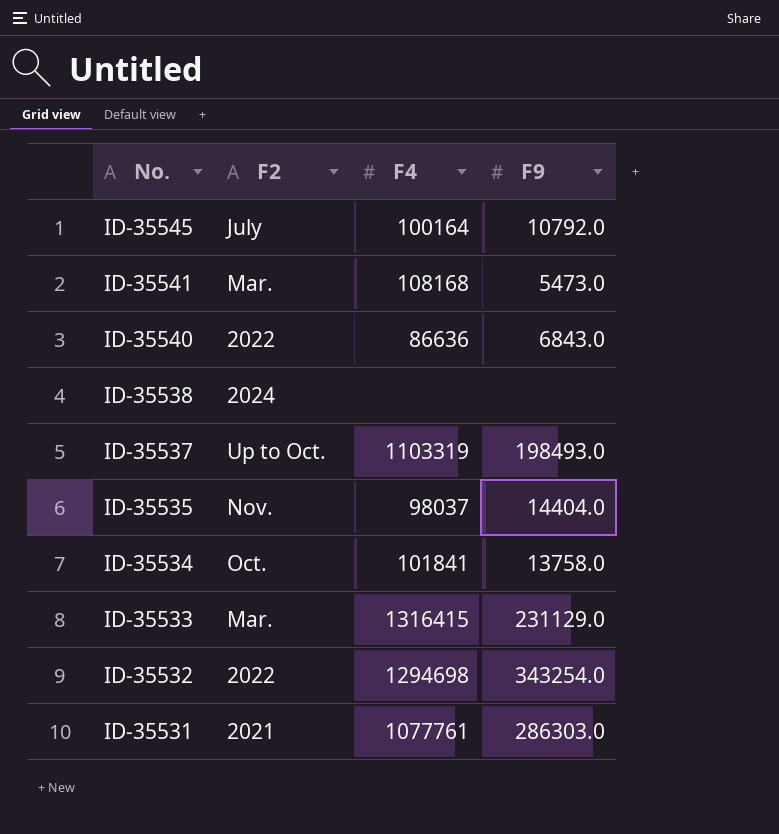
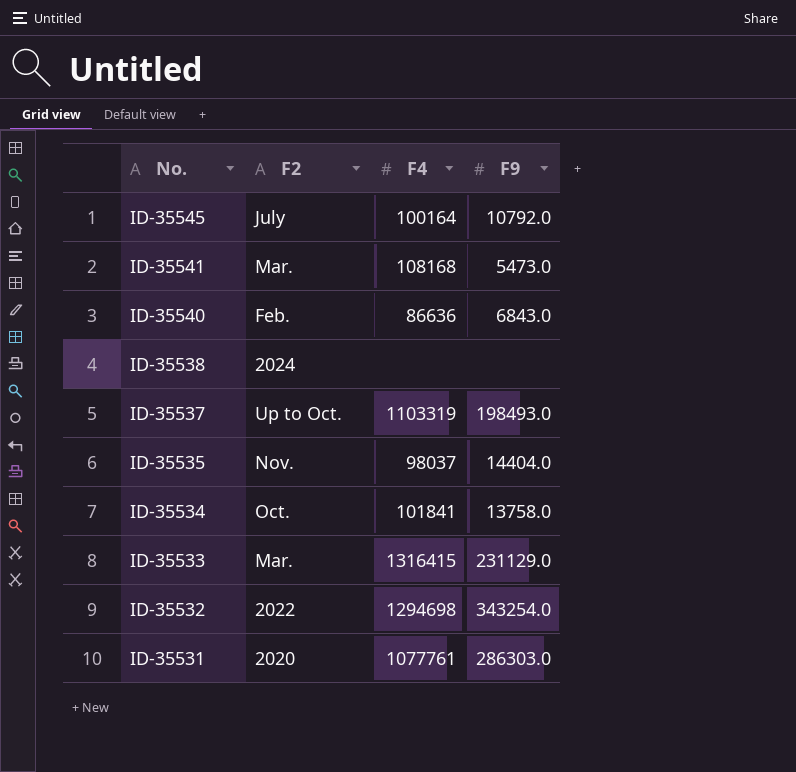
ID-35540 | F2: 2022 -> Feb.
ID-35531 | F2: 2021 -> 2020

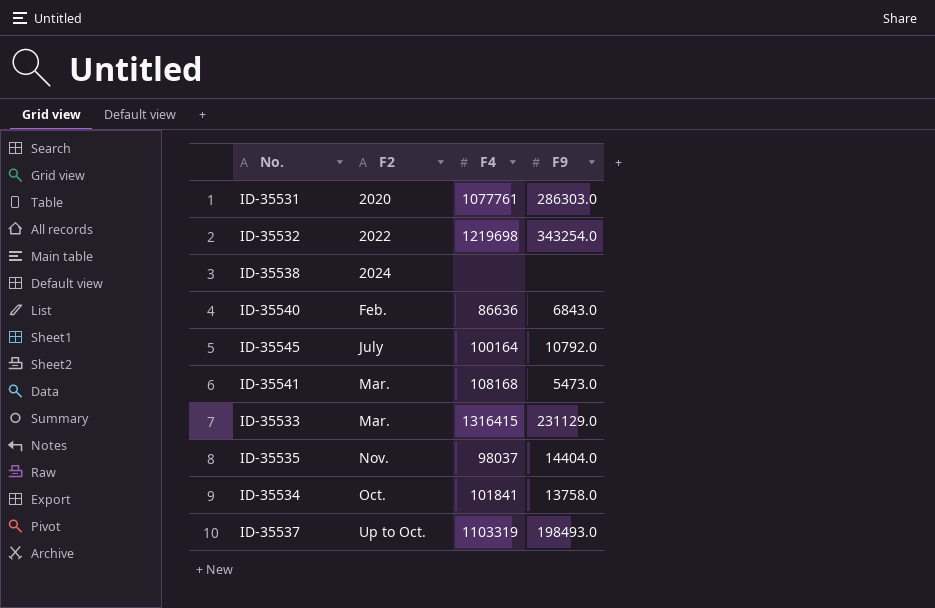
row order: No. descending -> F2 ascending
ID-35532 | F4: 1294698 -> 1219698

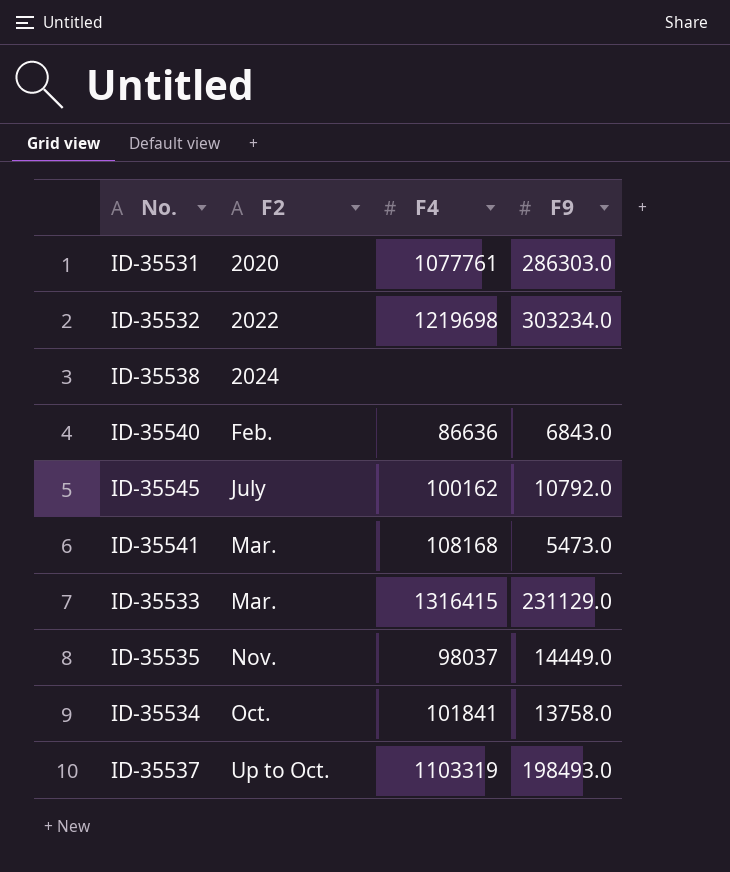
ID-35532 | F9: 343254.0 -> 303234.0
ID-35545 | F4: 100164 -> 100162
ID-35535 | F9: 14404.0 -> 14449.0

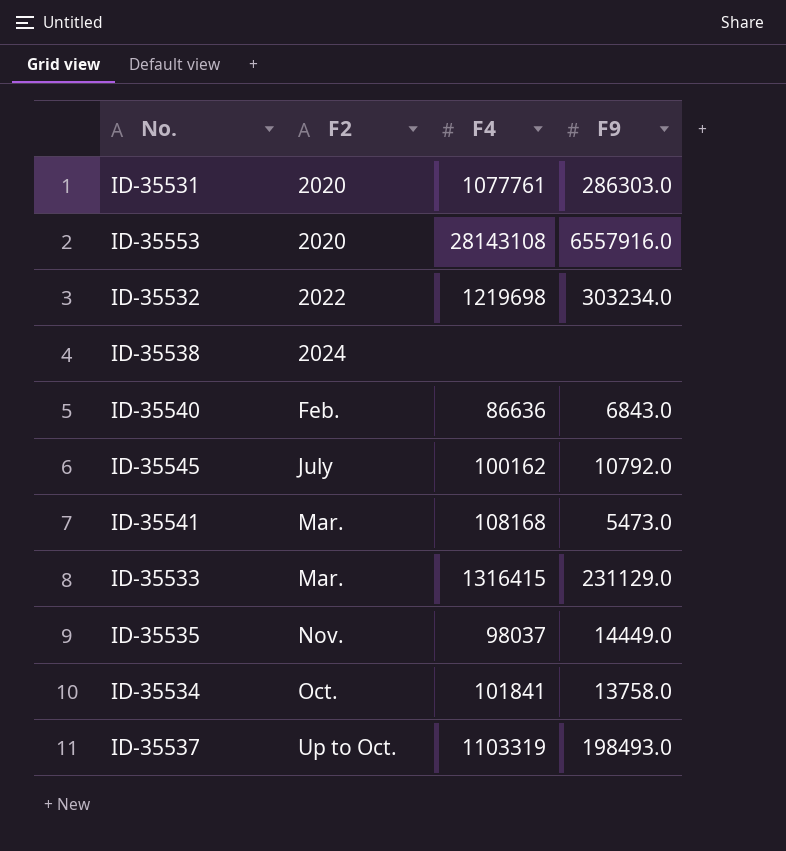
row ID-35553: none -> 2020 | 28143108 | 6557916.0

